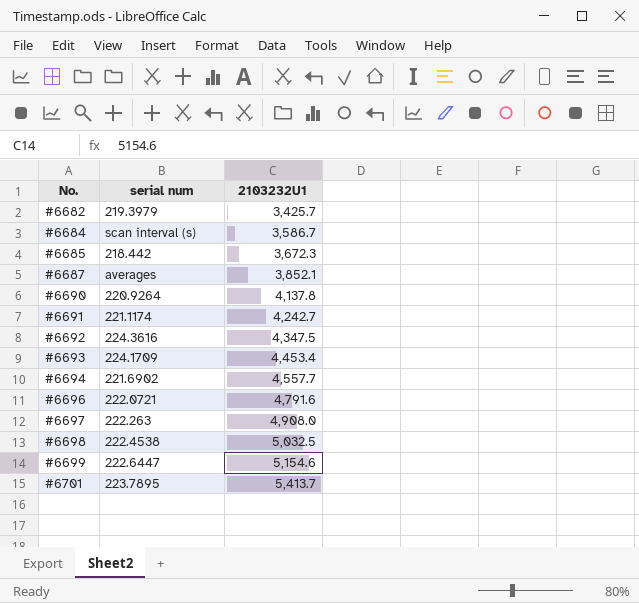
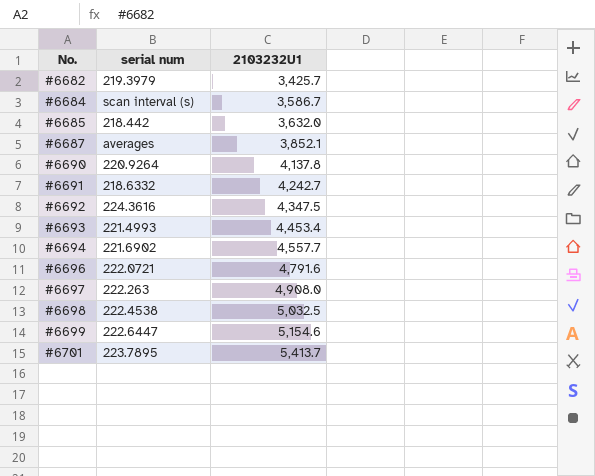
#6685 | 2103232U1: 3,672.3 -> 3,632.0
#6691 | serial num: 221.1174 -> 218.6332
#6693 | serial num: 224.1709 -> 221.4993

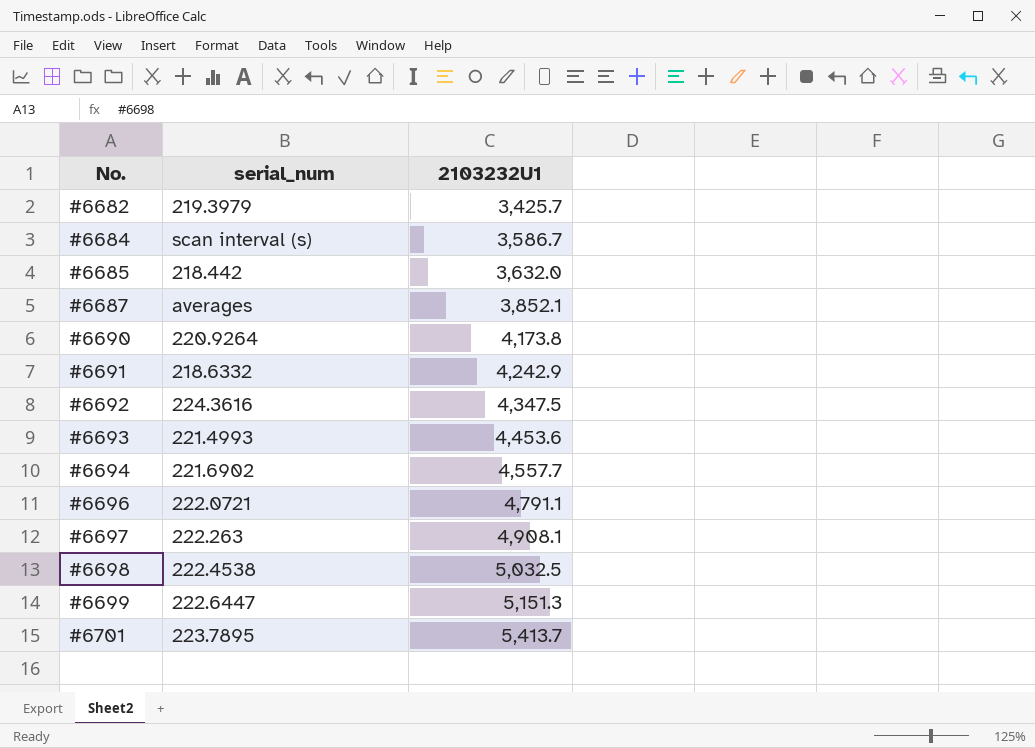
column name: serial num -> serial_num
#6690 | 2103232U1: 4,137.8 -> 4,173.8
#6691 | 2103232U1: 4,242.7 -> 4,242.9
#6693 | 2103232U1: 4,453.4 -> 4,453.6
#6696 | 2103232U1: 4,791.6 -> 4,791.1
#6697 | 2103232U1: 4,908.0 -> 4,908.1
#6699 | 2103232U1: 5,154.6 -> 5,151.3

